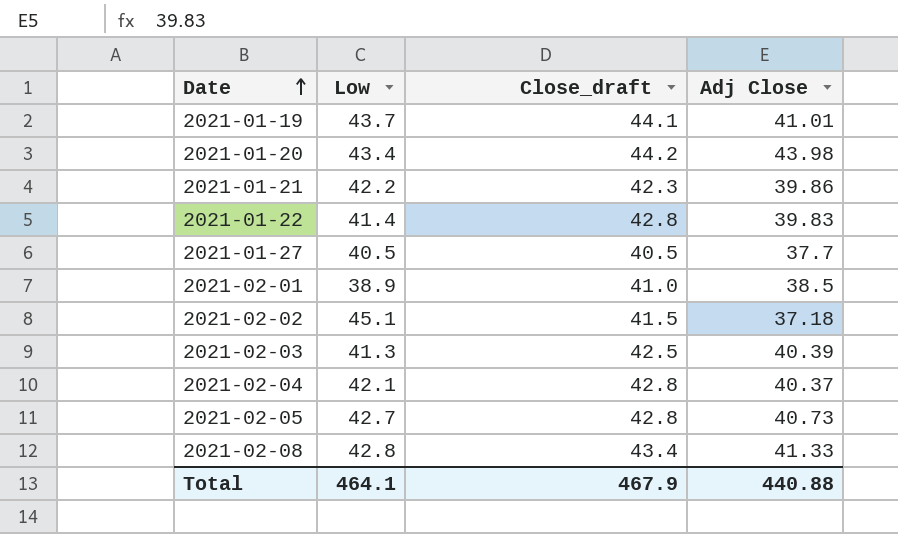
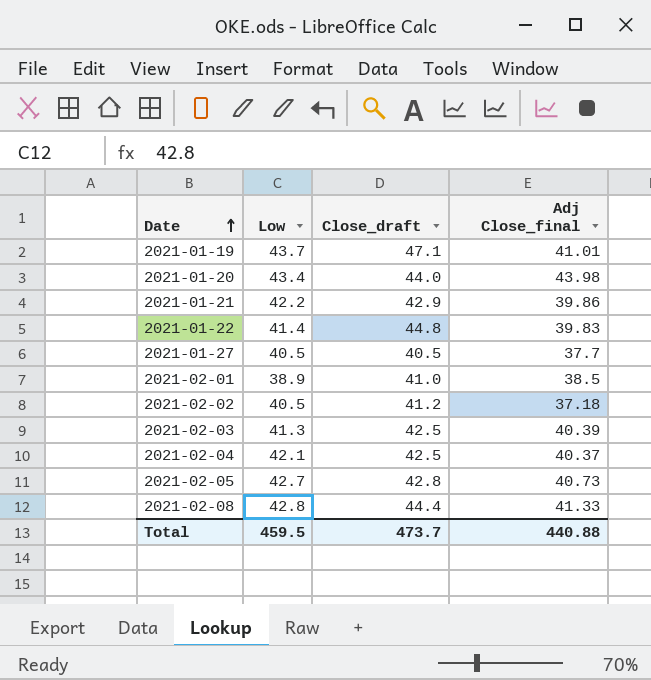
column name: Adj Close -> Adj Close_final
2021-01-19 | Close_draft: 44.1 -> 47.1
2021-01-20 | Close_draft: 44.2 -> 44.0
2021-01-21 | Close_draft: 42.3 -> 42.9
2021-01-22 | Close_draft: 42.8 -> 44.8
2021-02-02 | Low: 45.1 -> 40.5
2021-02-02 | Close_draft: 41.5 -> 41.2
2021-02-04 | Close_draft: 42.8 -> 42.5
2021-02-08 | Close_draft: 43.4 -> 44.4
Total | Low: 464.1 -> 459.5
Total | Close_draft: 467.9 -> 473.7

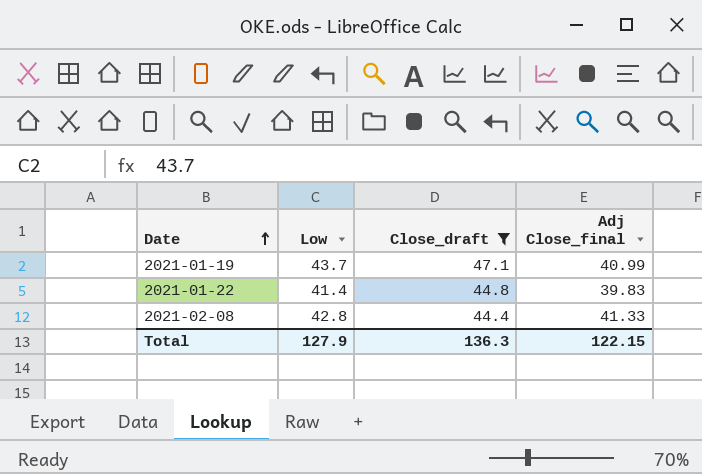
filter: none -> Close_draft >= 44.4
2021-01-19 | Adj Close_final: 41.01 -> 40.99
Total | Low: 459.5 -> 127.9
Total | Close_draft: 473.7 -> 136.3
Total | Adj Close_final: 440.88 -> 122.15

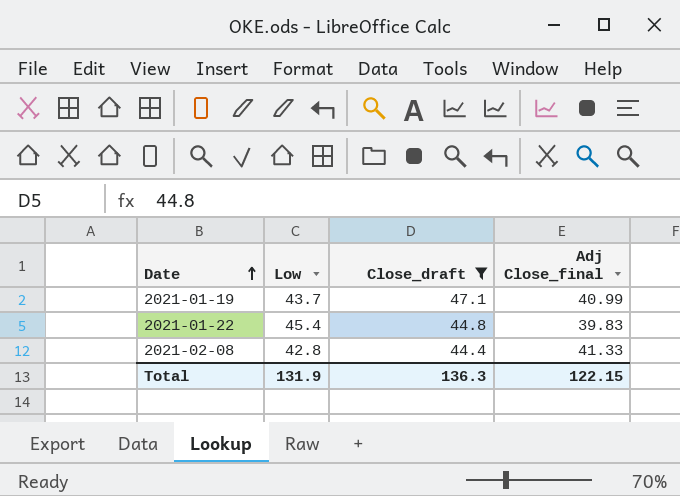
2021-01-22 | Low: 41.4 -> 45.4
Total | Low: 127.9 -> 131.9

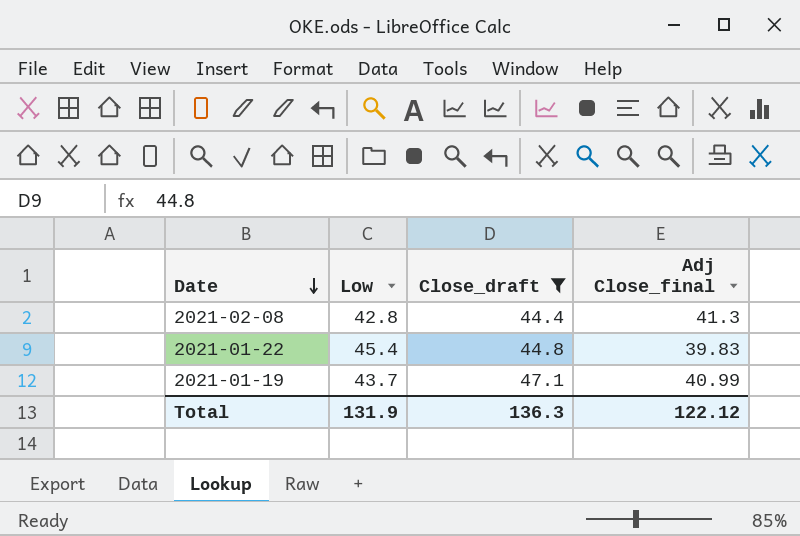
row order: Date ascending -> Date descending
2021-02-08 | Adj Close_final: 41.33 -> 41.3
Total | Adj Close_final: 122.15 -> 122.12

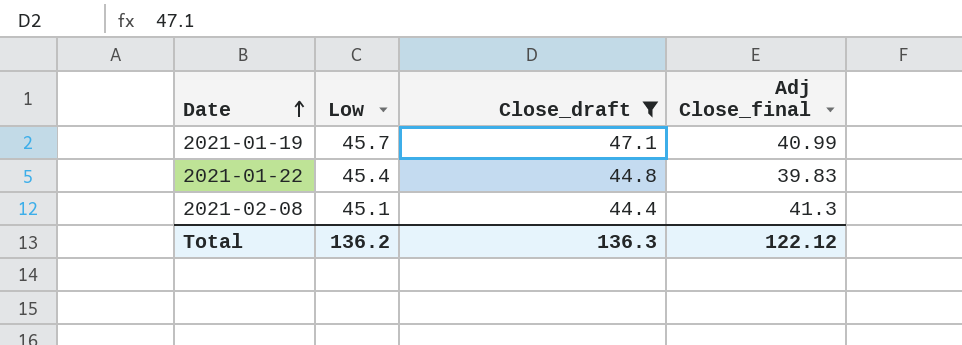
row order: Date descending -> Date ascending
2021-01-19 | Low: 43.7 -> 45.7
2021-02-08 | Low: 42.8 -> 45.1
Total | Low: 131.9 -> 136.2

